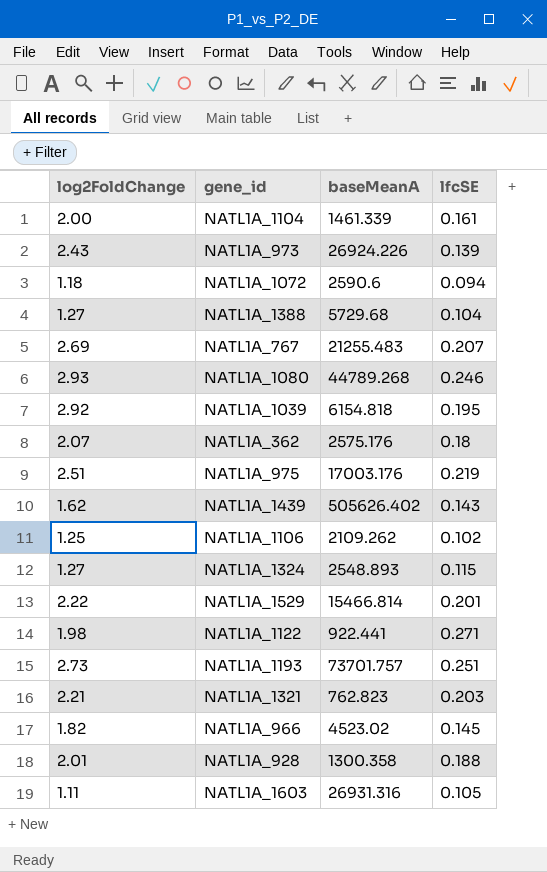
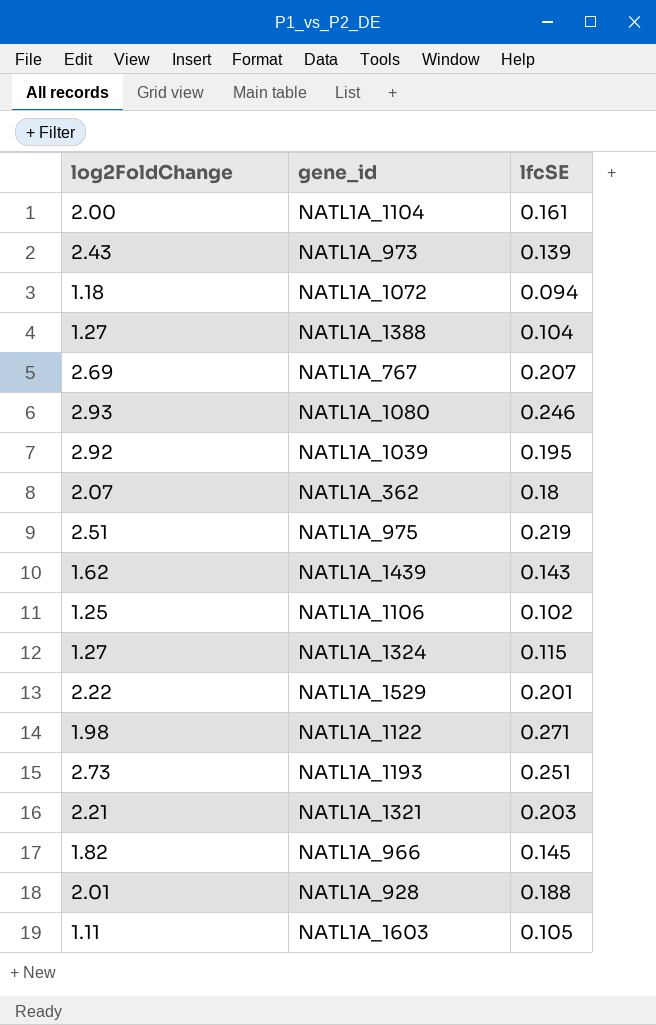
column baseMeanA | position: 3 -> none

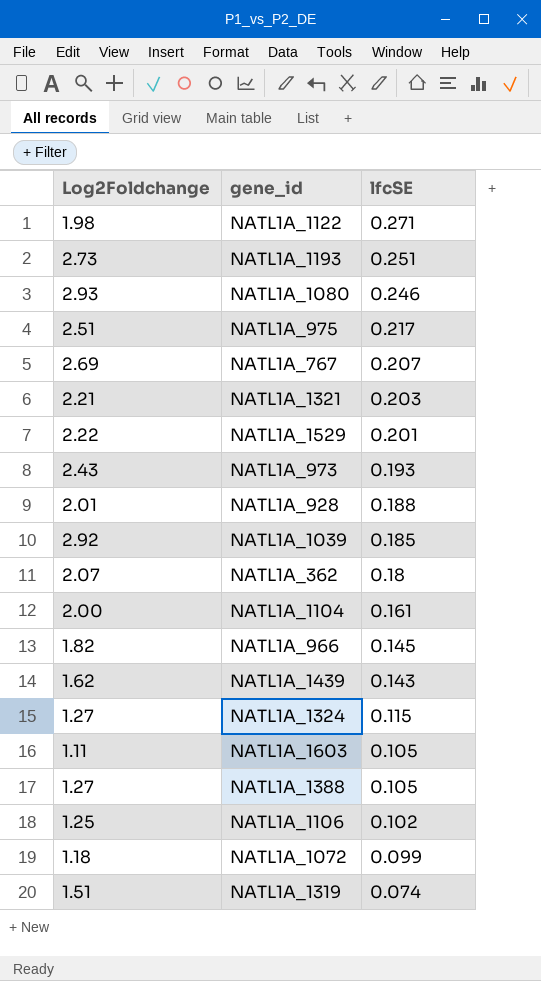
row order: none -> lfcSE descending
column name: log2FoldChange -> Log2Foldchange
NATL1A_975 | lfcSE: 0.219 -> 0.217
NATL1A_973 | lfcSE: 0.139 -> 0.193
NATL1A_1039 | lfcSE: 0.195 -> 0.185
NATL1A_1388 | lfcSE: 0.104 -> 0.105
NATL1A_1072 | lfcSE: 0.094 -> 0.099
row NATL1A_1319: none -> 1.51 | 0.074

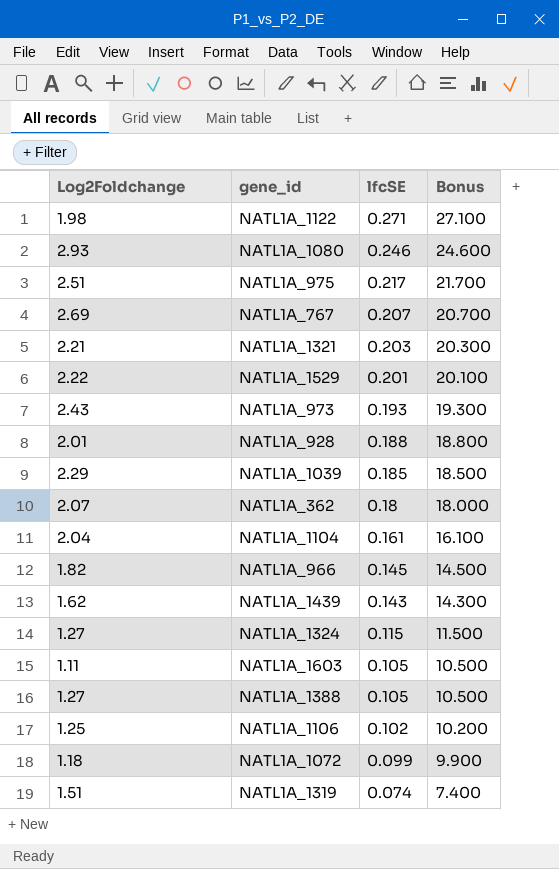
column Bonus | formula: none -> [lfcSE] * 100
row NATL1A_1193: 2.73 | 0.251 -> none
NATL1A_1039 | Log2Foldchange: 2.92 -> 2.29
NATL1A_1104 | Log2Foldchange: 2.00 -> 2.04

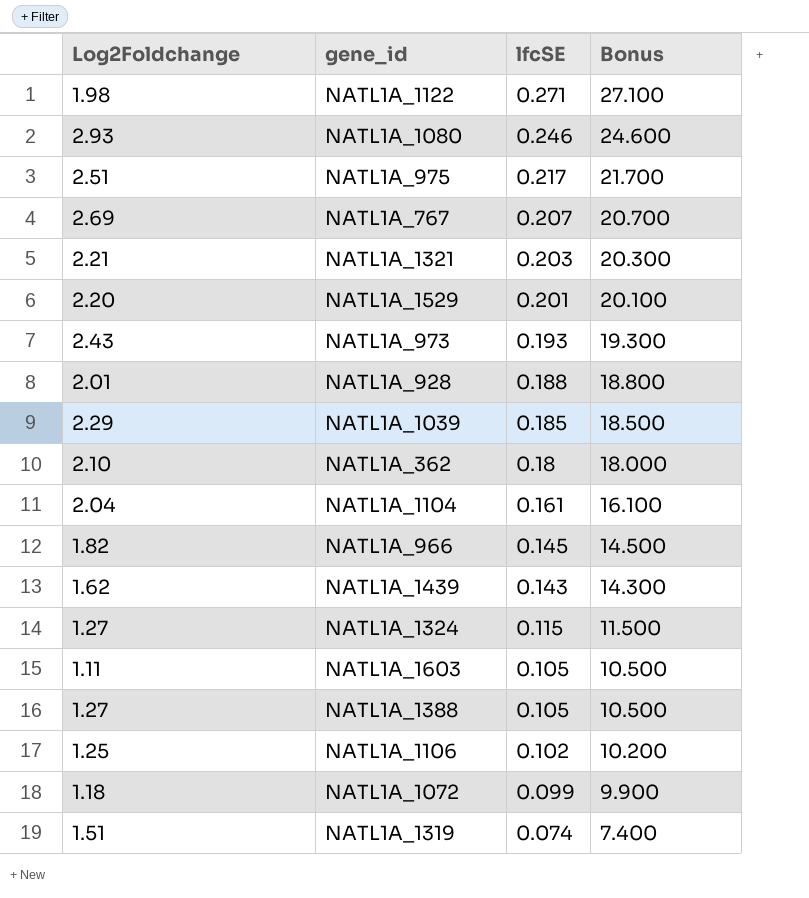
NATL1A_1529 | Log2Foldchange: 2.22 -> 2.20
NATL1A_362 | Log2Foldchange: 2.07 -> 2.10

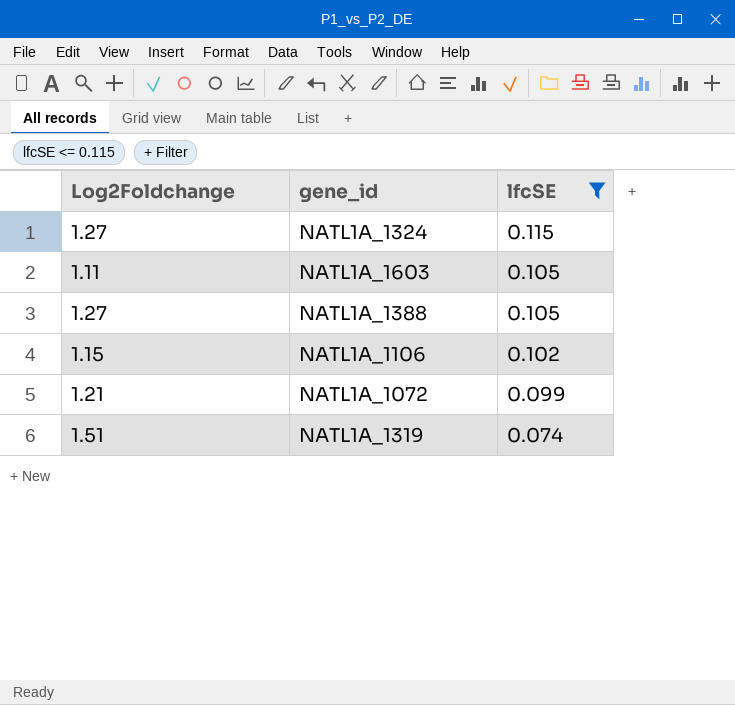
filter: none -> lfcSE <= 0.115
column Bonus | formula: [lfcSE] * 100 -> none
NATL1A_1106 | Log2Foldchange: 1.25 -> 1.15
NATL1A_1072 | Log2Foldchange: 1.18 -> 1.21

